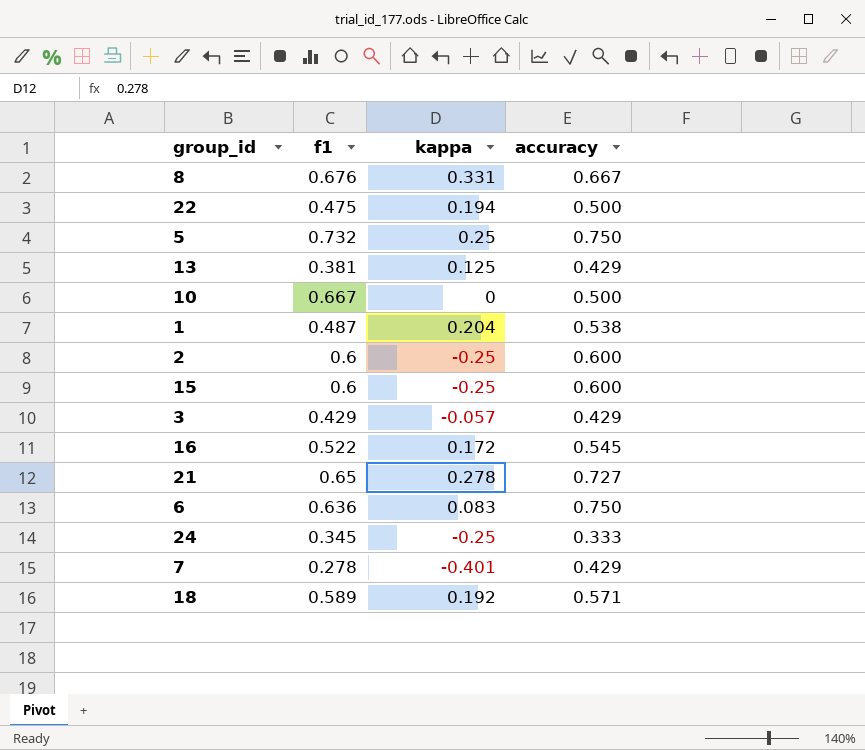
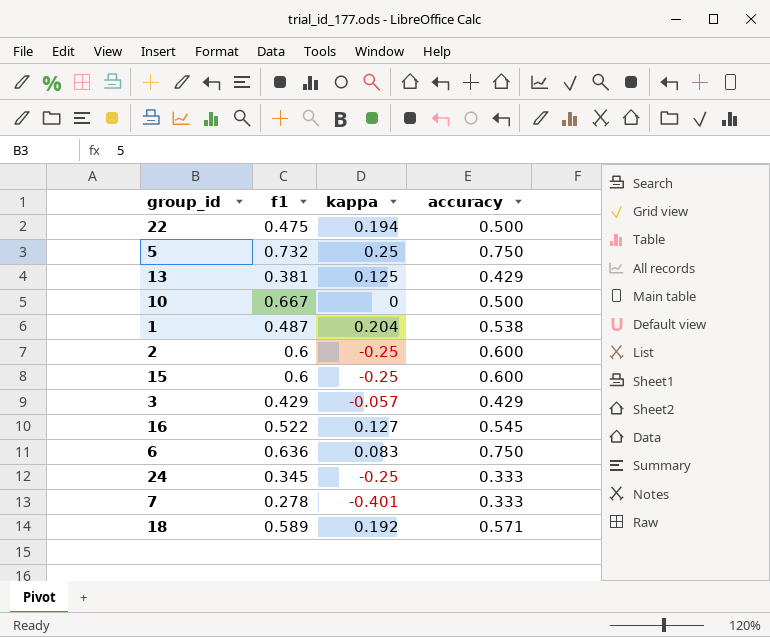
row 8: 0.676 | 0.331 | 0.667 -> none
row 21: 0.65 | 0.278 | 0.727 -> none
16 | kappa: 0.172 -> 0.127
7 | accuracy: 0.429 -> 0.333

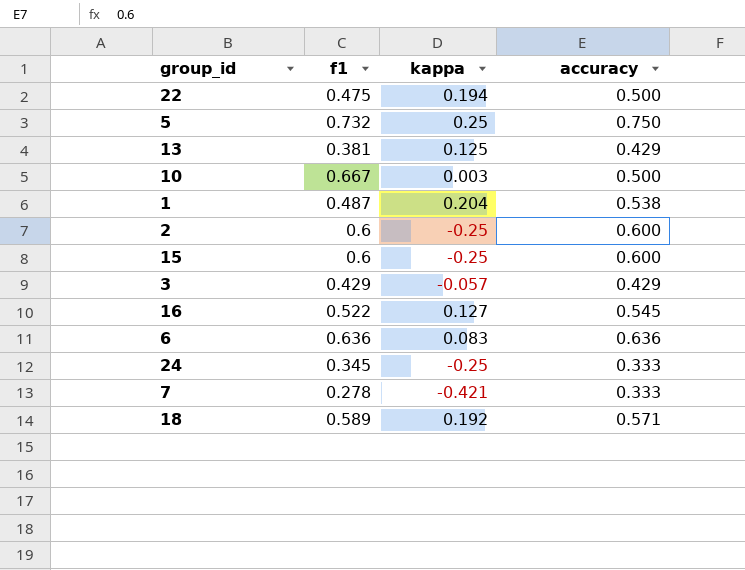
10 | kappa: 0 -> 0.003
6 | accuracy: 0.750 -> 0.636
7 | kappa: -0.401 -> -0.421

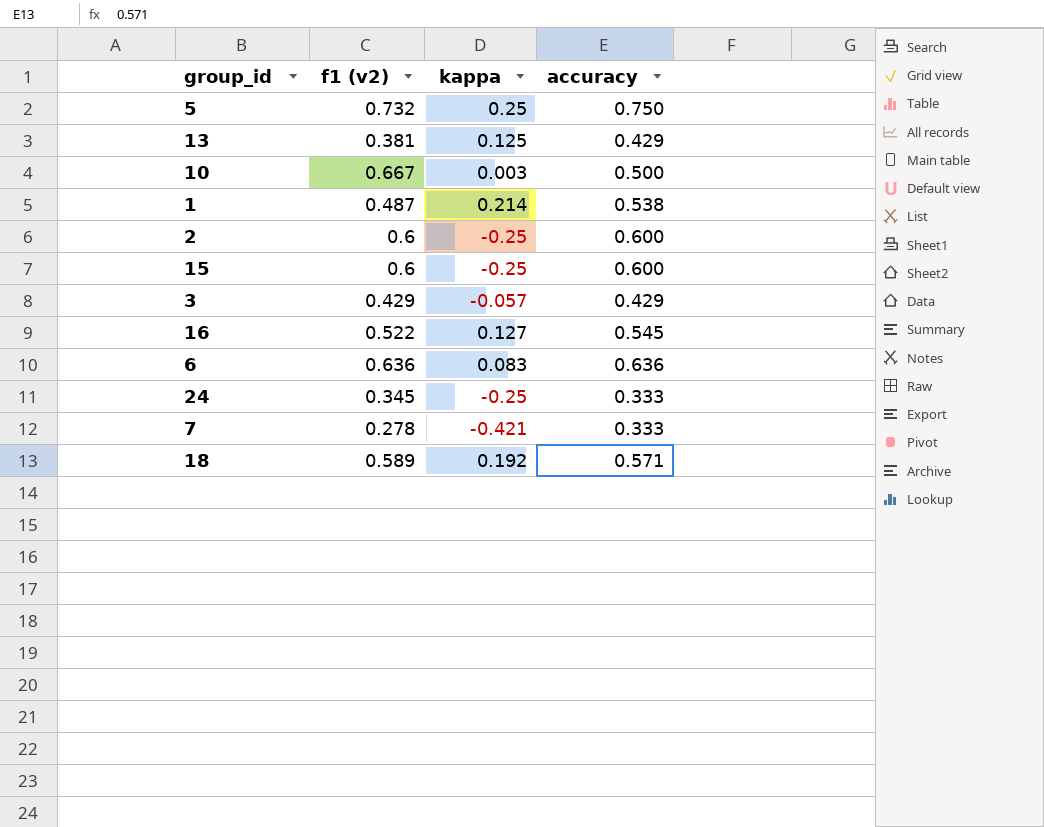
column name: f1 -> f1 (v2)
row 22: 0.475 | 0.194 | 0.500 -> none
1 | kappa: 0.204 -> 0.214

